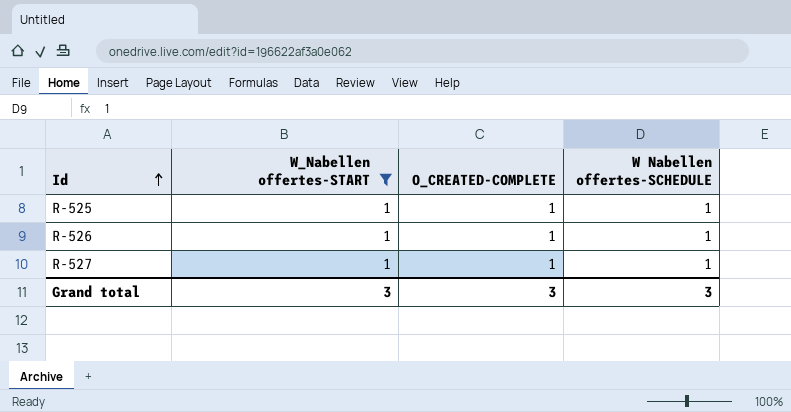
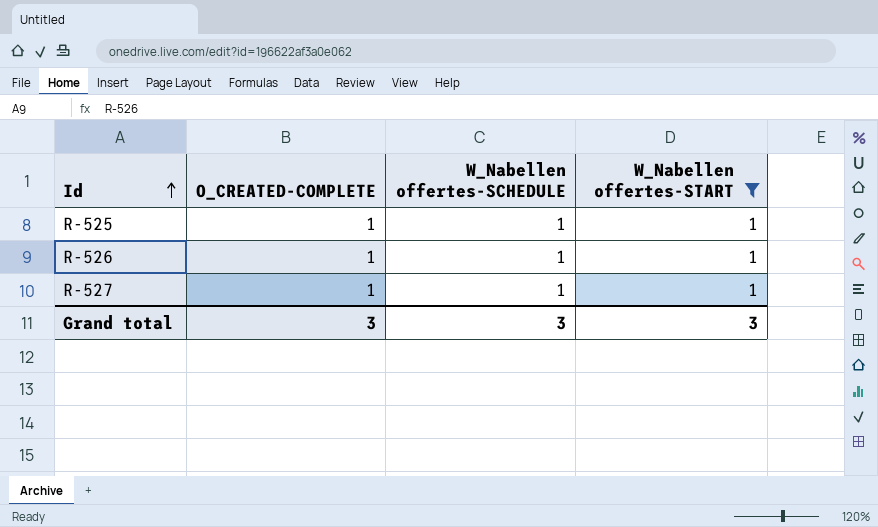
column name: W Nabellen offertes-SCHEDULE -> W_Nabellen offertes-SCHEDULE
column W_Nabellen offertes-START | position: 2 -> 4

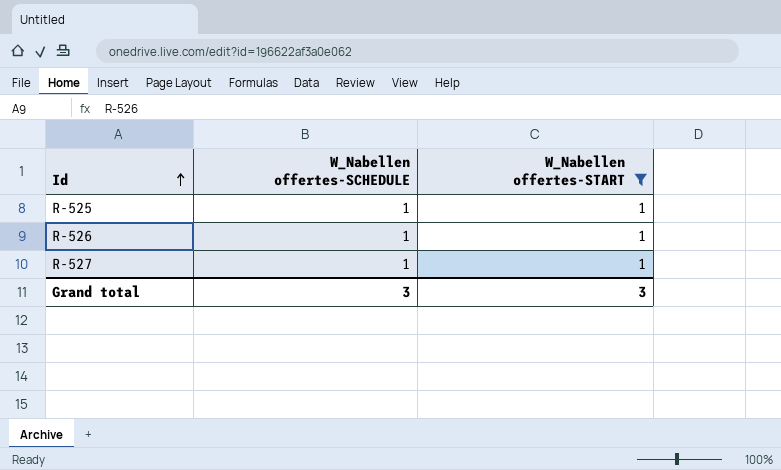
column O_CREATED-COMPLETE | position: 2 -> none

